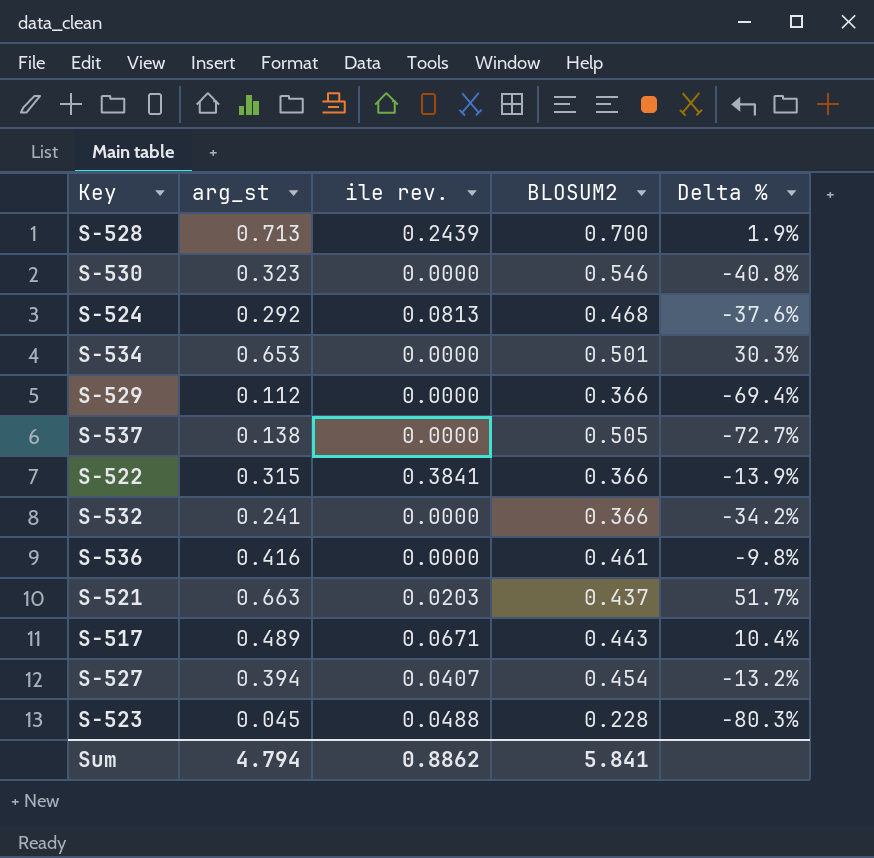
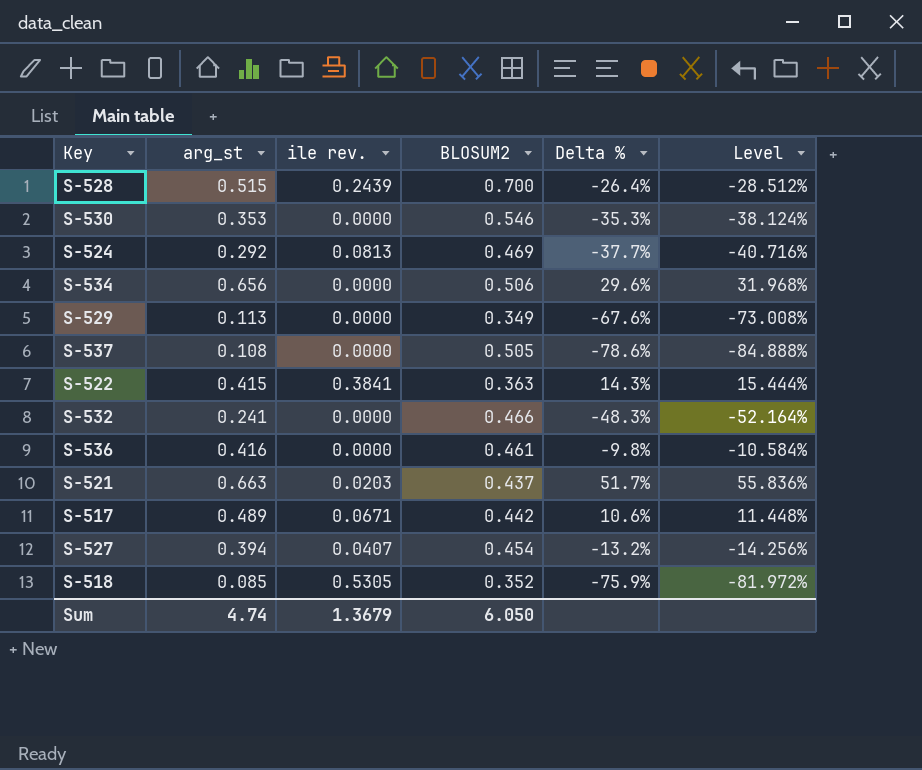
column Level | formula: none -> [Delta %] * 1.08
row S-523: 0.045 | 0.0488 | 0.228 | -80.3% -> none
S-528 | arg_st: 0.713 -> 0.515
S-528 | Delta %: 1.9% -> -26.4%
S-530 | arg_st: 0.323 -> 0.353
S-530 | Delta %: -40.8% -> -35.3%
S-524 | BLOSUM2: 0.468 -> 0.469
S-524 | Delta %: -37.6% -> -37.7%
S-534 | arg_st: 0.653 -> 0.656
S-534 | BLOSUM2: 0.501 -> 0.506
S-534 | Delta %: 30.3% -> 29.6%
S-529 | arg_st: 0.112 -> 0.113
S-529 | BLOSUM2: 0.366 -> 0.349
S-529 | Delta %: -69.4% -> -67.6%
S-537 | arg_st: 0.138 -> 0.108
S-537 | Delta %: -72.7% -> -78.6%
S-522 | arg_st: 0.315 -> 0.415
S-522 | BLOSUM2: 0.366 -> 0.363
S-522 | Delta %: -13.9% -> 14.3%
S-532 | BLOSUM2: 0.366 -> 0.466
S-532 | Delta %: -34.2% -> -48.3%
S-517 | BLOSUM2: 0.443 -> 0.442
S-517 | Delta %: 10.4% -> 10.6%
row S-518: none -> 0.085 | 0.5305 | 0.352 | -75.9% | -81.972%
Sum | arg_st: 4.794 -> 4.74
Sum | ile rev.: 0.8862 -> 1.3679
Sum | BLOSUM2: 5.841 -> 6.050

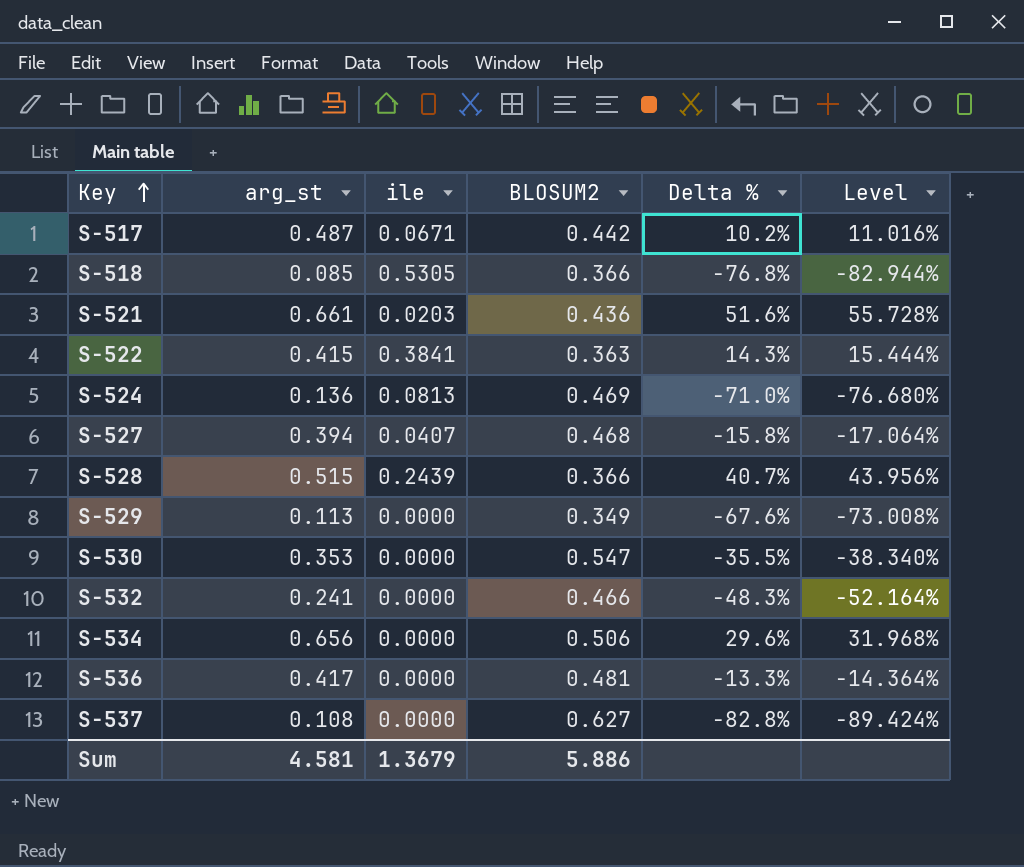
row order: none -> Key ascending
column name: ile rev. -> ile
S-517 | arg_st: 0.489 -> 0.487
S-517 | Delta %: 10.6% -> 10.2%
S-517 | Level: 11.448% -> 11.016%
S-518 | BLOSUM2: 0.352 -> 0.366
S-518 | Delta %: -75.9% -> -76.8%
S-518 | Level: -81.972% -> -82.944%
S-521 | arg_st: 0.663 -> 0.661
S-521 | BLOSUM2: 0.437 -> 0.436
S-521 | Delta %: 51.7% -> 51.6%
S-521 | Level: 55.836% -> 55.728%
S-524 | arg_st: 0.292 -> 0.136
S-524 | Delta %: -37.7% -> -71.0%
S-524 | Level: -40.716% -> -76.680%
S-527 | BLOSUM2: 0.454 -> 0.468
S-527 | Delta %: -13.2% -> -15.8%
S-527 | Level: -14.256% -> -17.064%
S-528 | BLOSUM2: 0.700 -> 0.366
S-528 | Delta %: -26.4% -> 40.7%
S-528 | Level: -28.512% -> 43.956%
S-530 | BLOSUM2: 0.546 -> 0.547
S-530 | Delta %: -35.3% -> -35.5%
S-530 | Level: -38.124% -> -38.340%
S-536 | arg_st: 0.416 -> 0.417
S-536 | BLOSUM2: 0.461 -> 0.481
S-536 | Delta %: -9.8% -> -13.3%
S-536 | Level: -10.584% -> -14.364%
S-537 | BLOSUM2: 0.505 -> 0.627
S-537 | Delta %: -78.6% -> -82.8%
S-537 | Level: -84.888% -> -89.424%
Sum | arg_st: 4.74 -> 4.581
Sum | BLOSUM2: 6.050 -> 5.886

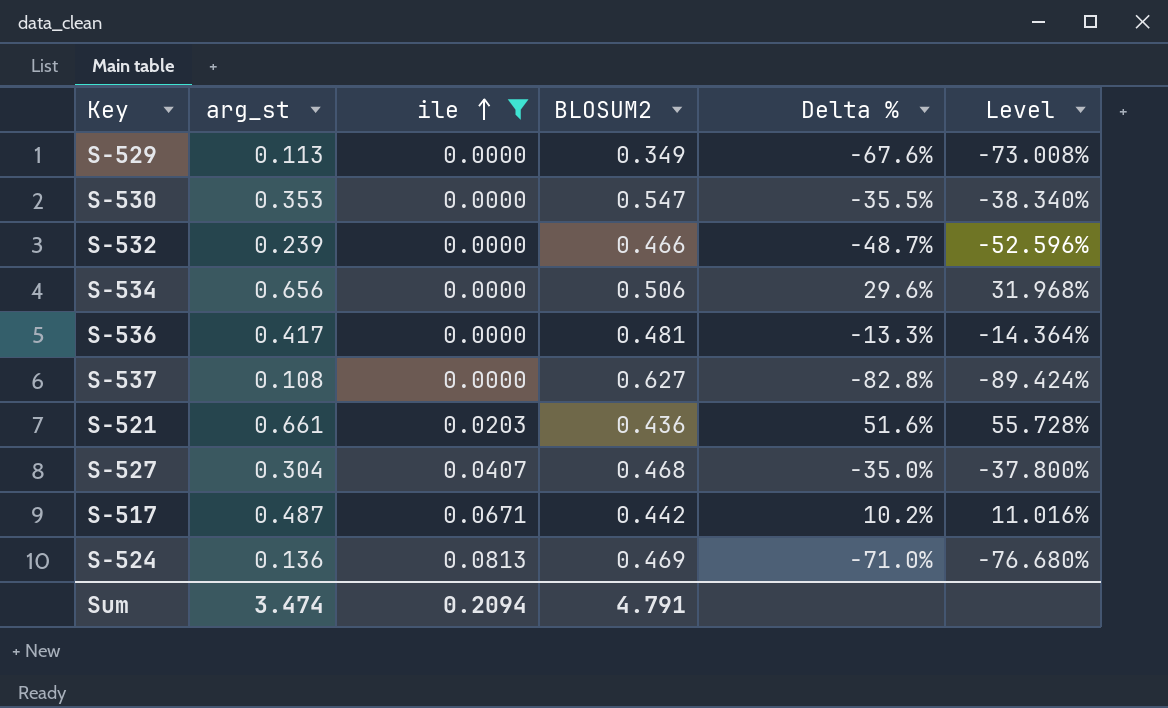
filter: none -> ile <= 0.0813
row order: Key ascending -> ile ascending
S-532 | arg_st: 0.241 -> 0.239
S-532 | Delta %: -48.3% -> -48.7%
S-532 | Level: -52.164% -> -52.596%
S-527 | arg_st: 0.394 -> 0.304
S-527 | Delta %: -15.8% -> -35.0%
S-527 | Level: -17.064% -> -37.800%
Sum | arg_st: 4.581 -> 3.474
Sum | ile: 1.3679 -> 0.2094
Sum | BLOSUM2: 5.886 -> 4.791

